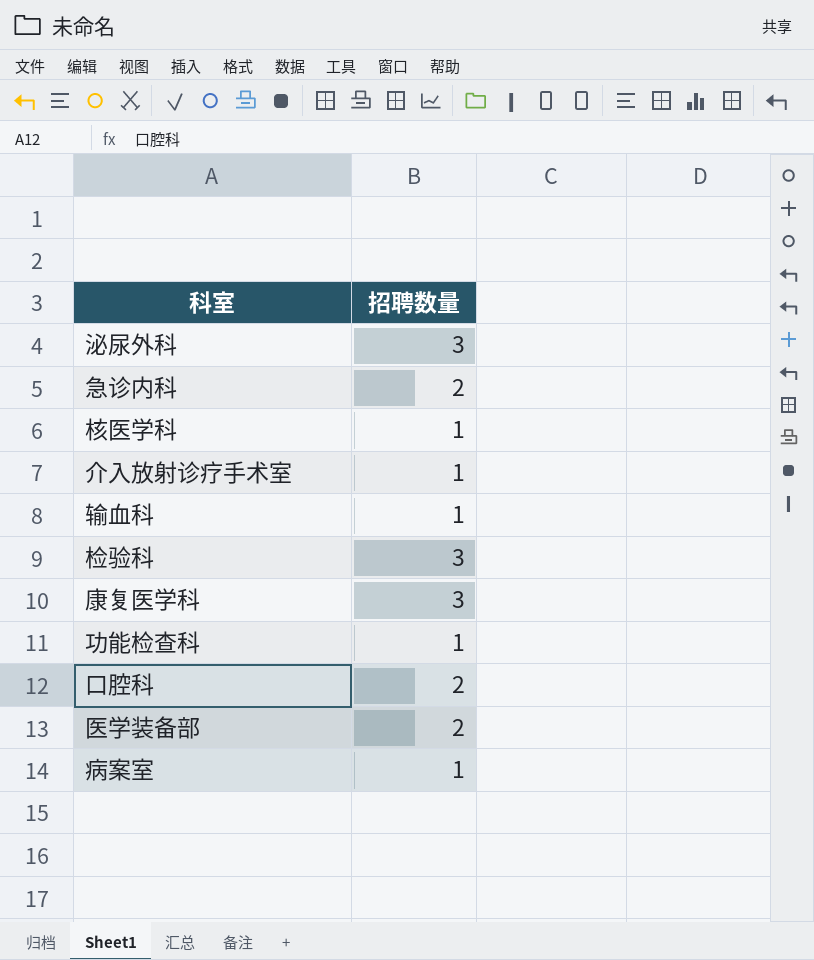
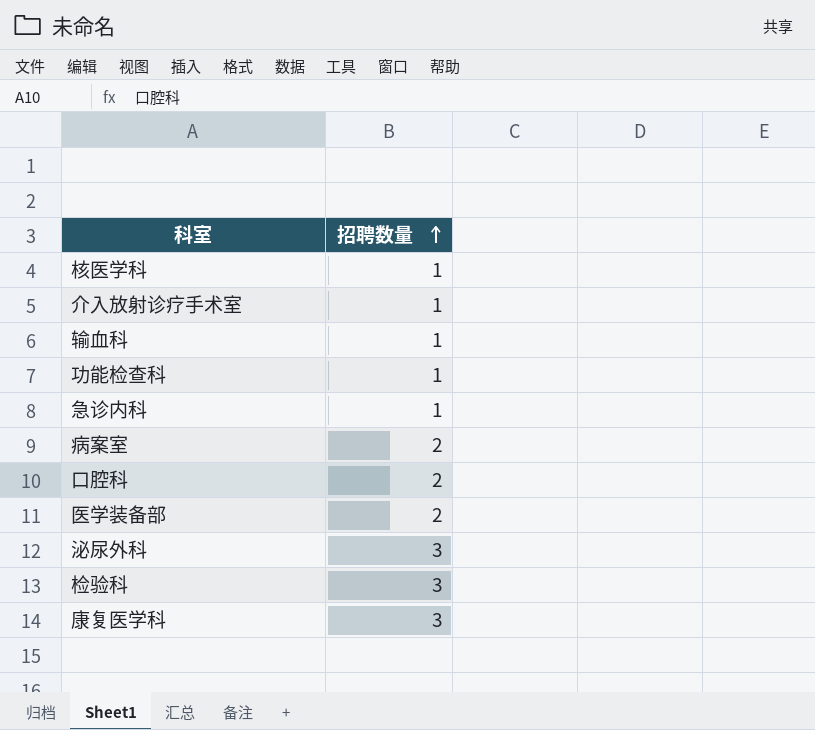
row order: none -> 招聘数量 ascending
急诊内科 | 招聘数量: 2 -> 1
病案室 | 招聘数量: 1 -> 2

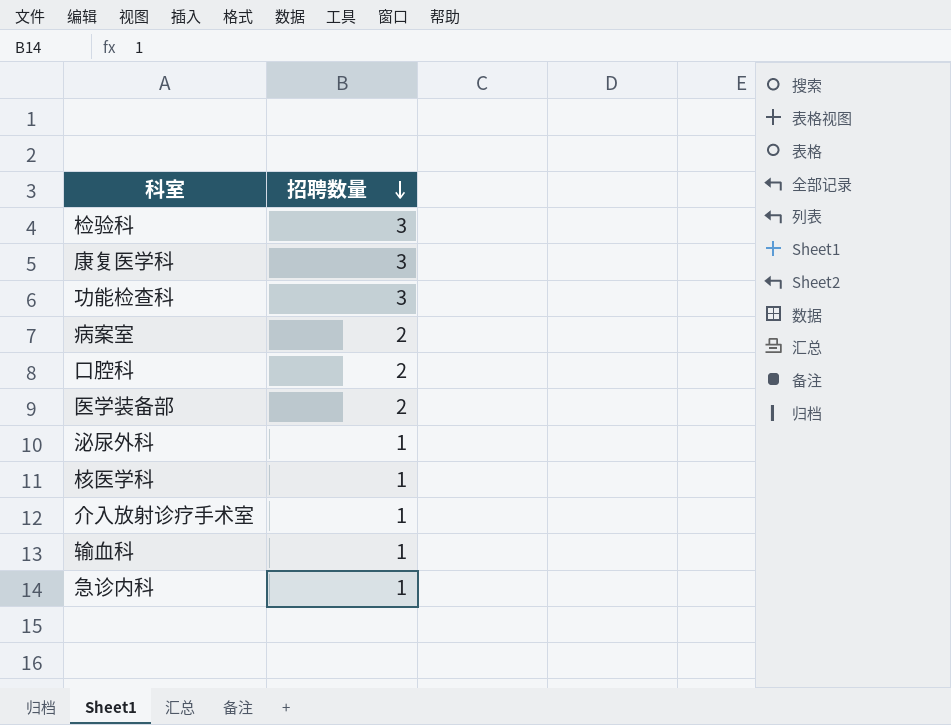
row order: 招聘数量 ascending -> 招聘数量 descending
功能检查科 | 招聘数量: 1 -> 3
泌尿外科 | 招聘数量: 3 -> 1

